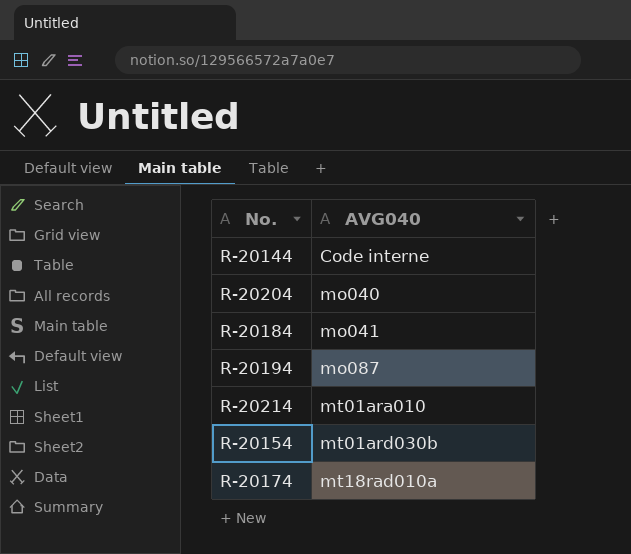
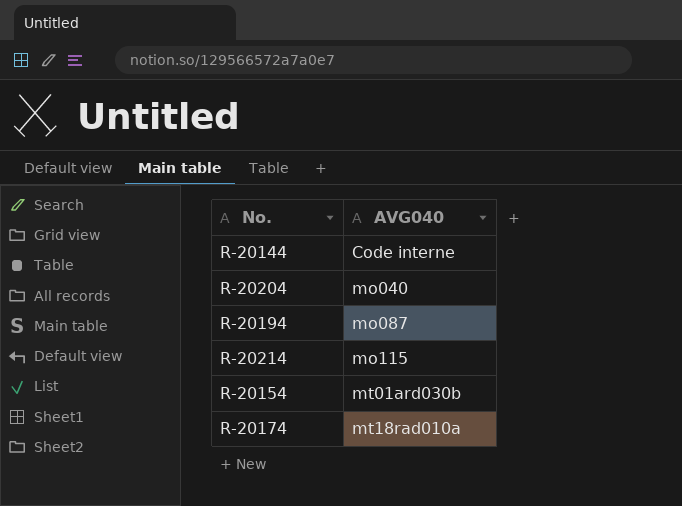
row R-20184: mo041 -> none
R-20214 | AVG040: mt01ara010 -> mo115

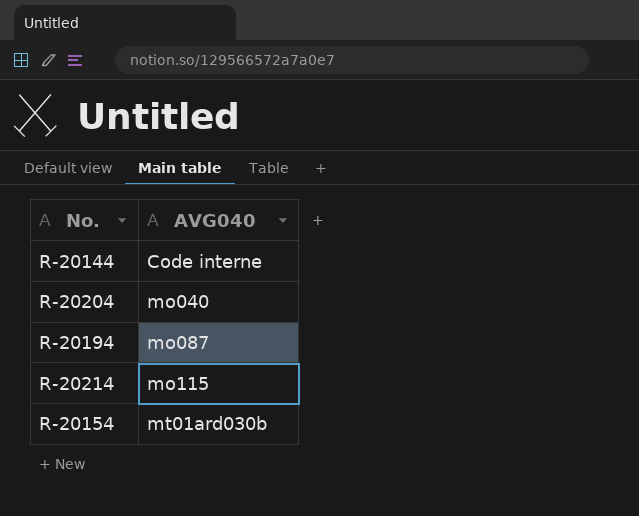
row R-20174: mt18rad010a -> none

